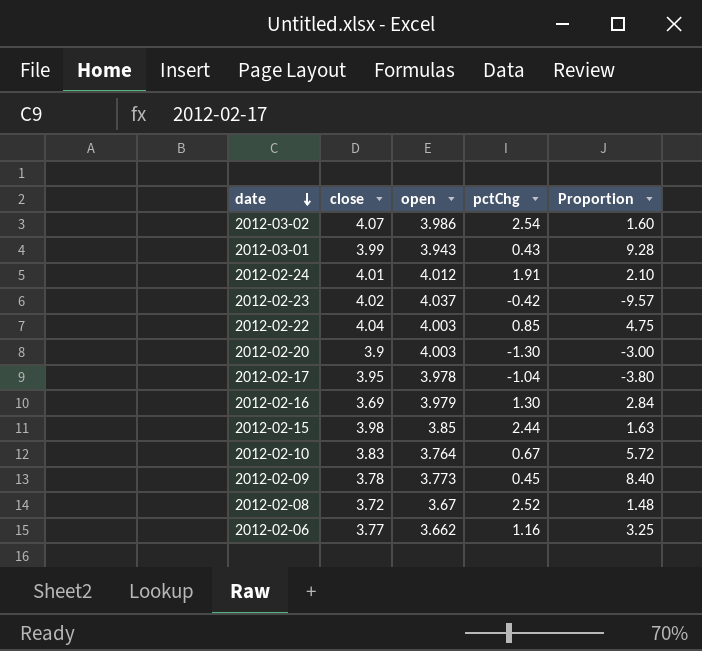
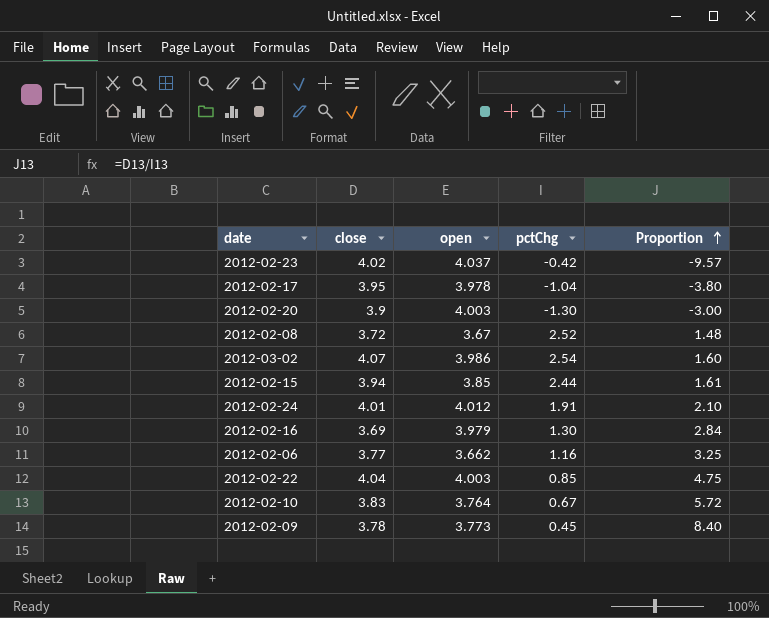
row order: date descending -> Proportion ascending
row 2012-03-01: 3.99 | 3.943 | 0.43 | 9.28 -> none
2012-02-15 | close: 3.98 -> 3.94
2012-02-15 | Proportion: 1.63 -> 1.61

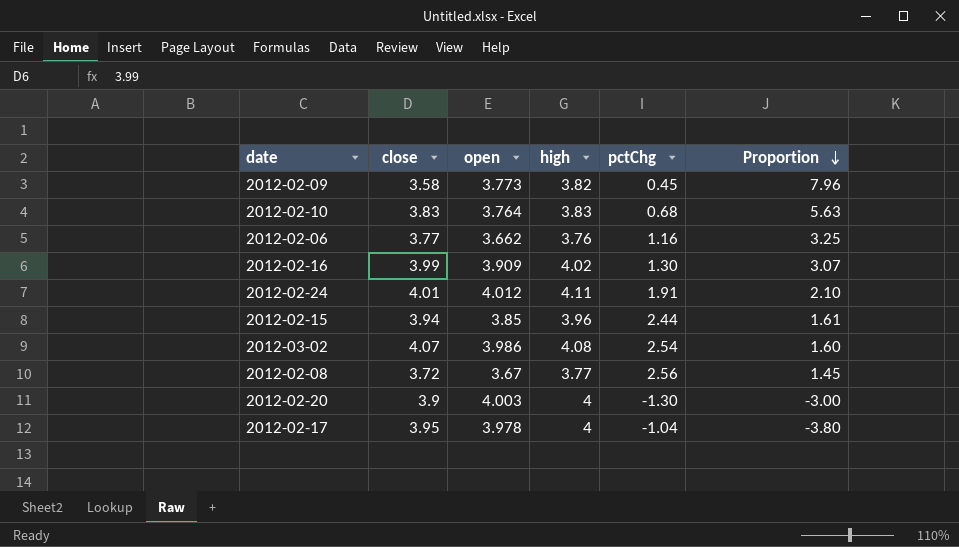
row order: Proportion ascending -> Proportion descending
column high | position: none -> 4
row 2012-02-23: 4.02 | 4.037 | -0.42 | -9.57 -> none
row 2012-02-22: 4.04 | 4.003 | 0.85 | 4.75 -> none
2012-02-09 | close: 3.78 -> 3.58
2012-02-09 | Proportion: 8.40 -> 7.96
2012-02-10 | pctChg: 0.67 -> 0.68
2012-02-10 | Proportion: 5.72 -> 5.63
2012-02-16 | close: 3.69 -> 3.99
2012-02-16 | open: 3.979 -> 3.909
2012-02-16 | Proportion: 2.84 -> 3.07
2012-02-08 | pctChg: 2.52 -> 2.56
2012-02-08 | Proportion: 1.48 -> 1.45

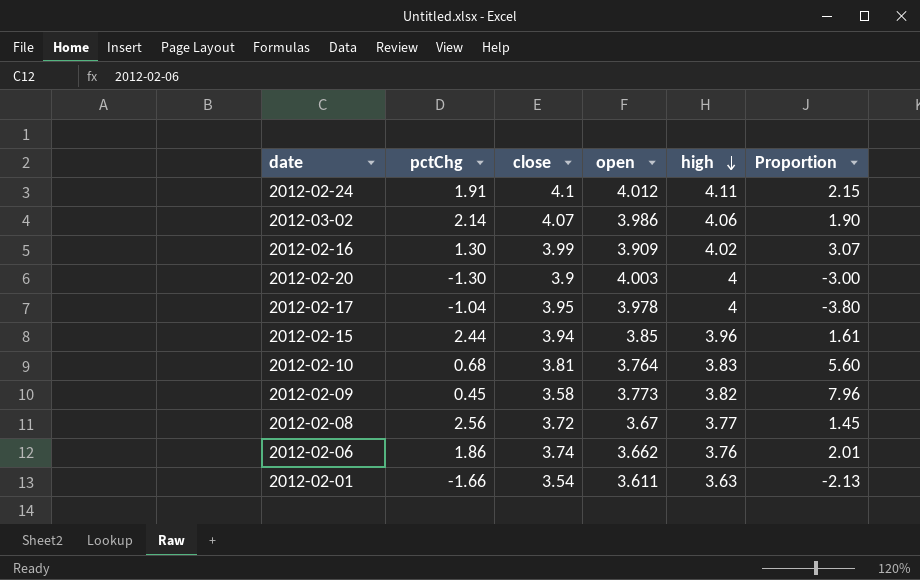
row order: Proportion descending -> high descending
column pctChg | position: 5 -> 2
2012-02-24 | close: 4.01 -> 4.1
2012-02-24 | Proportion: 2.10 -> 2.15
2012-03-02 | pctChg: 2.54 -> 2.14
2012-03-02 | high: 4.08 -> 4.06
2012-03-02 | Proportion: 1.60 -> 1.90
2012-02-10 | close: 3.83 -> 3.81
2012-02-10 | Proportion: 5.63 -> 5.60
2012-02-06 | pctChg: 1.16 -> 1.86
2012-02-06 | close: 3.77 -> 3.74
2012-02-06 | Proportion: 3.25 -> 2.01
row 2012-02-01: none -> -1.66 | 3.54 | 3.611 | 3.63 | -2.13

